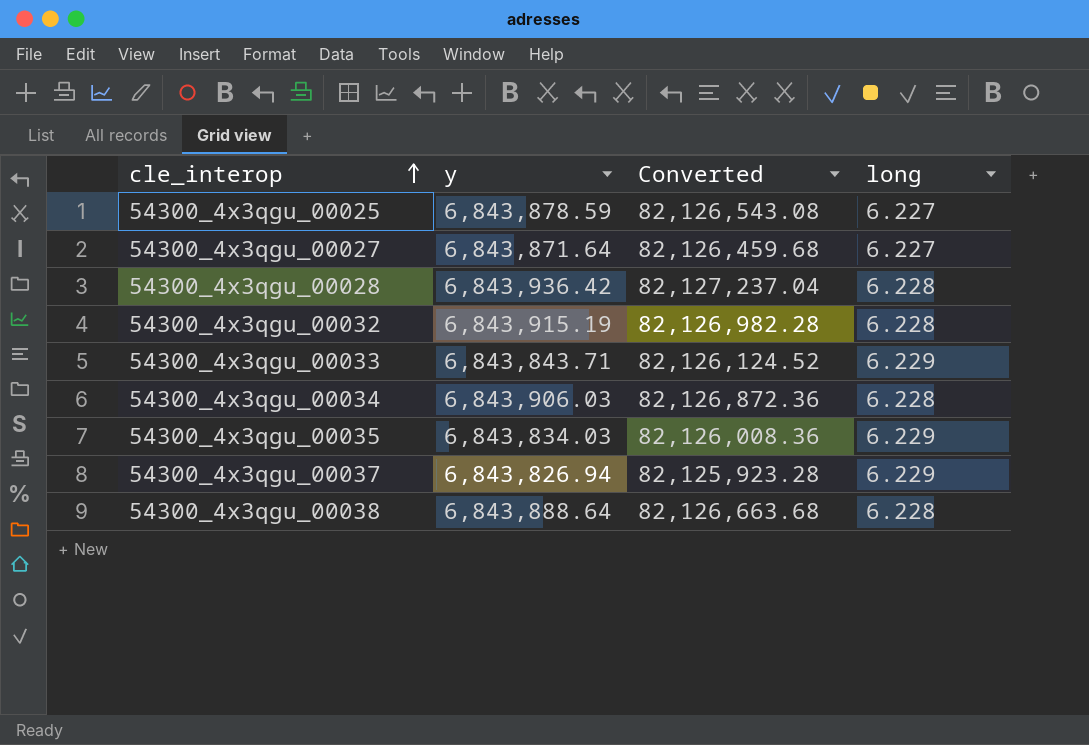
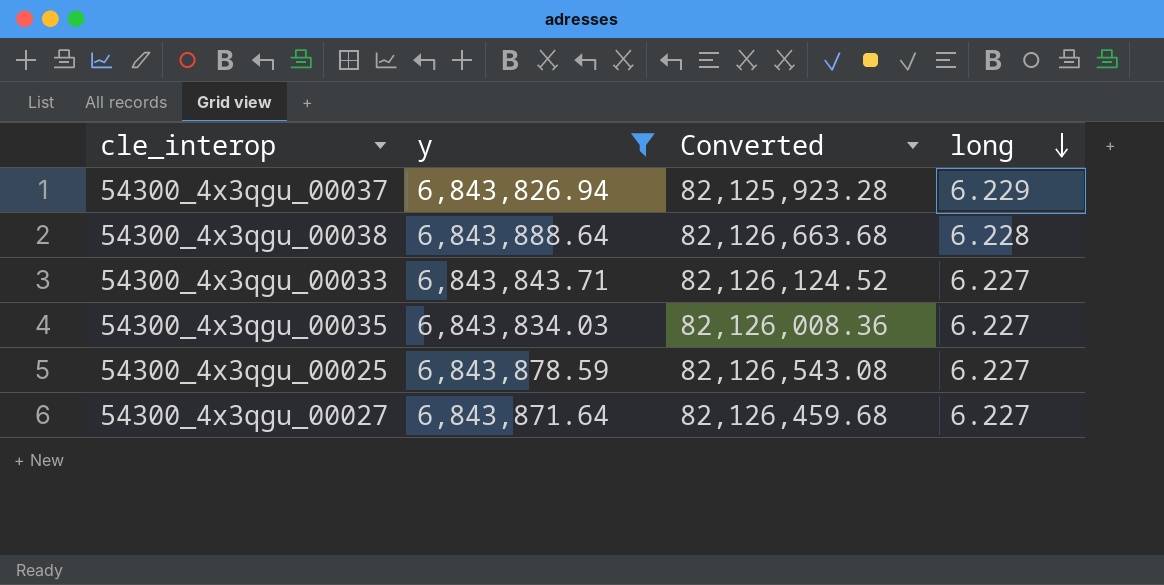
filter: none -> y <= 6,843,888.64
row order: cle_interop ascending -> long descending
54300_4x3qgu_00033 | long: 6.229 -> 6.227
54300_4x3qgu_00035 | long: 6.229 -> 6.227

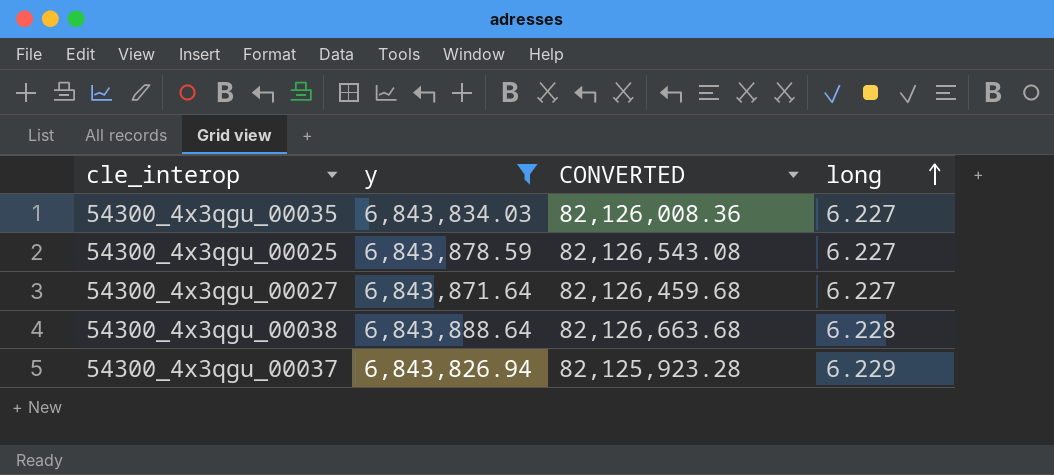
row order: long descending -> long ascending
column name: Converted -> CONVERTED
row 54300_4x3qgu_00033: 6,843,843.71 | 82,126,124.52 | 6.227 -> none

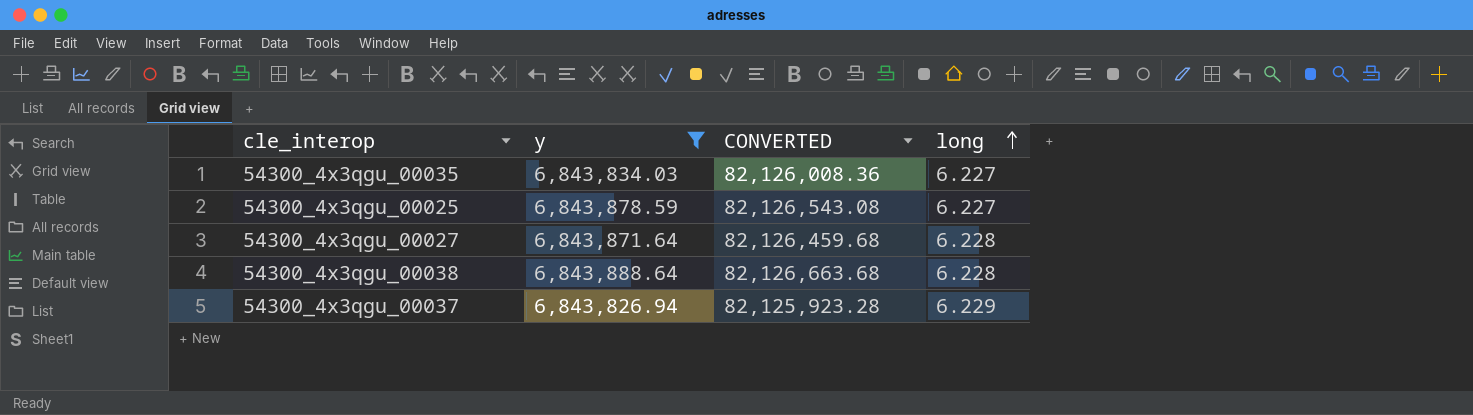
54300_4x3qgu_00027 | long: 6.227 -> 6.228

